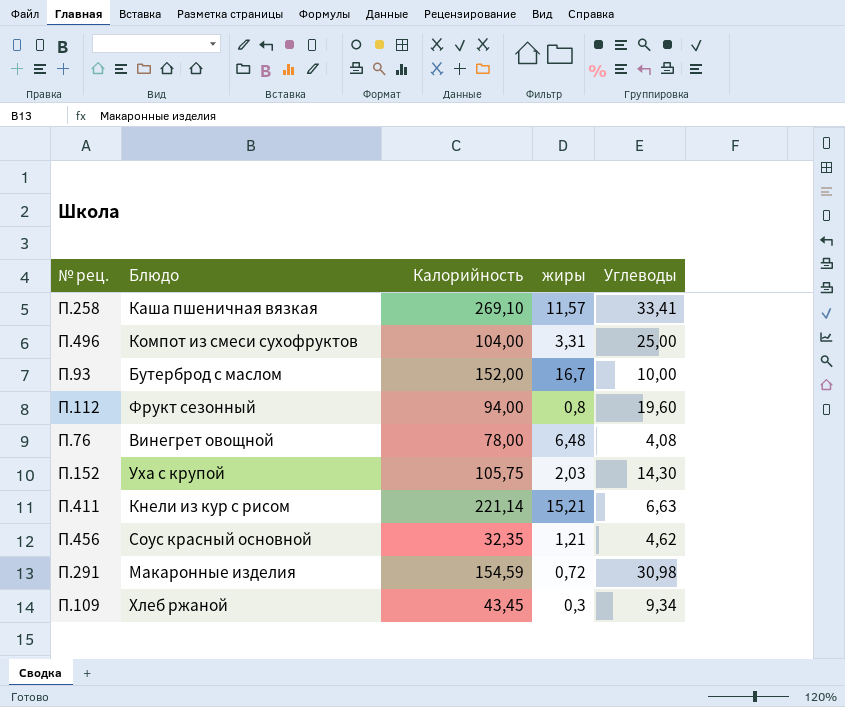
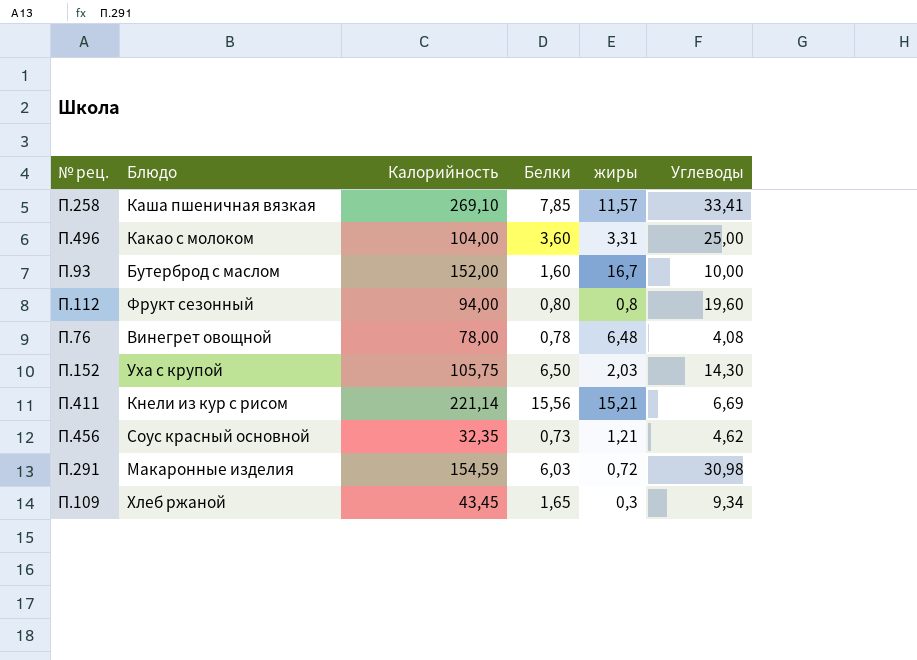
column Белки | position: none -> 4
П.496 | Блюдо: Компот из смеси сухофруктов -> Какао с молоком
П.411 | Углеводы: 6,63 -> 6,69

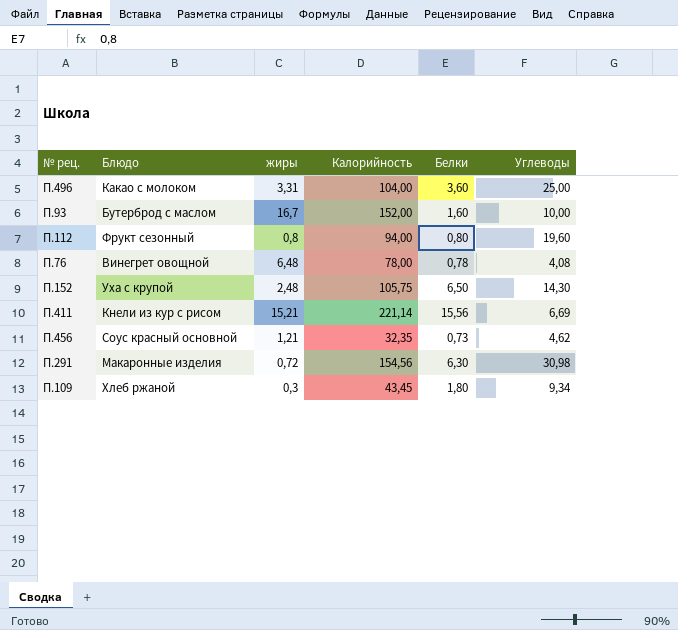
column жиры | position: 5 -> 3
row П.258: Каша пшеничная вязкая | 269,10 | 7,85 | 11,57 | 33,41 -> none
П.152 | жиры: 2,03 -> 2,48
П.291 | Калорийность: 154,59 -> 154,56
П.291 | Белки: 6,03 -> 6,30
П.109 | Белки: 1,65 -> 1,80

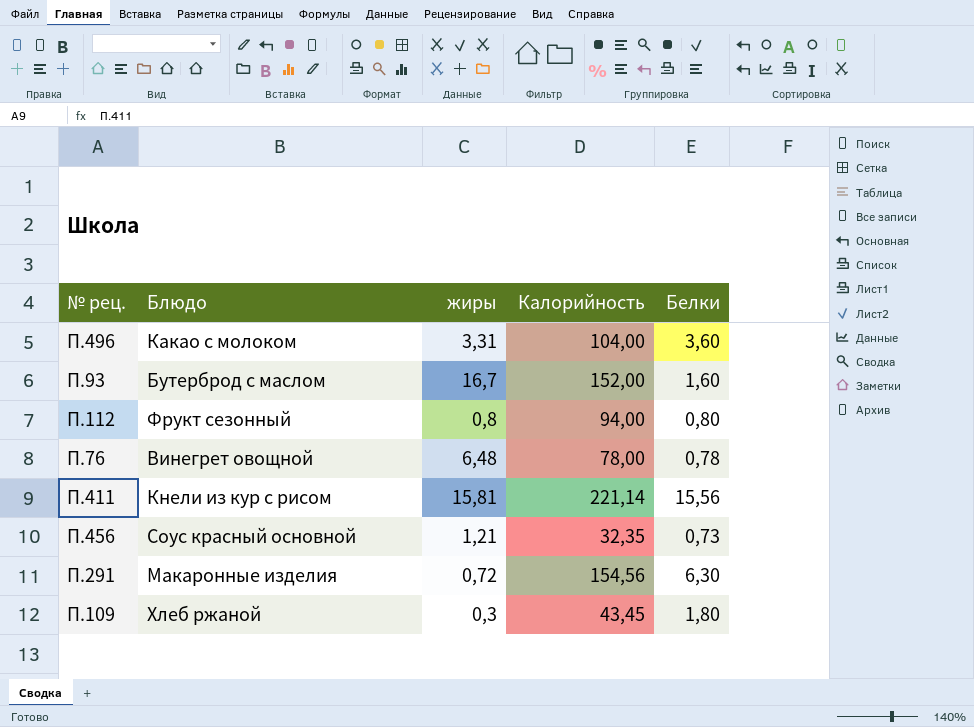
column Углеводы | position: 6 -> none
row П.152: Уха с крупой | 2,48 | 105,75 | 6,50 | 14,30 -> none
П.411 | жиры: 15,21 -> 15,81

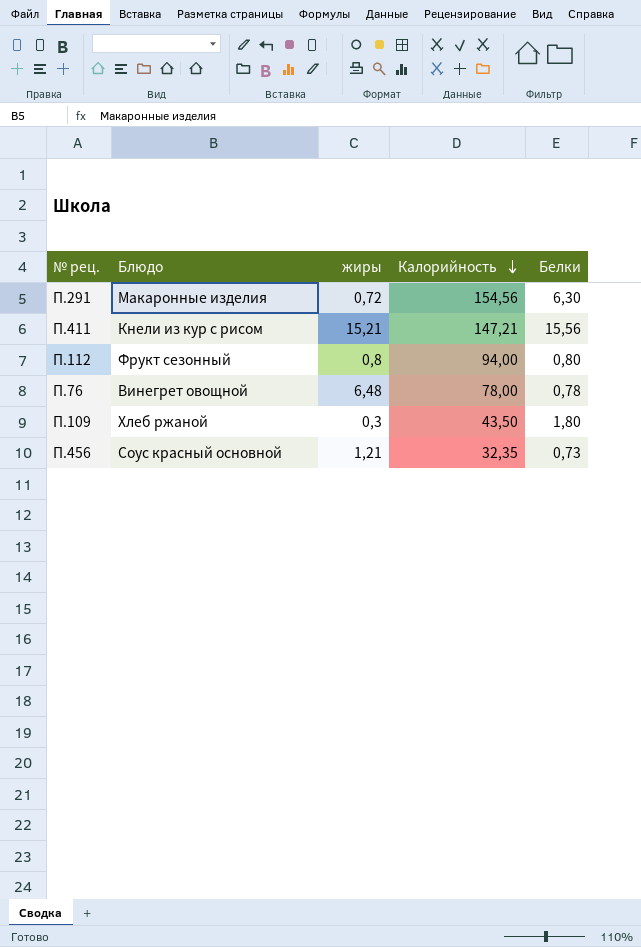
row order: none -> Калорийность descending
row П.496: Какао с молоком | 3,31 | 104,00 | 3,60 -> none
row П.93: Бутерброд с маслом | 16,7 | 152,00 | 1,60 -> none
П.411 | жиры: 15,81 -> 15,21
П.411 | Калорийность: 221,14 -> 147,21
П.109 | Калорийность: 43,45 -> 43,50

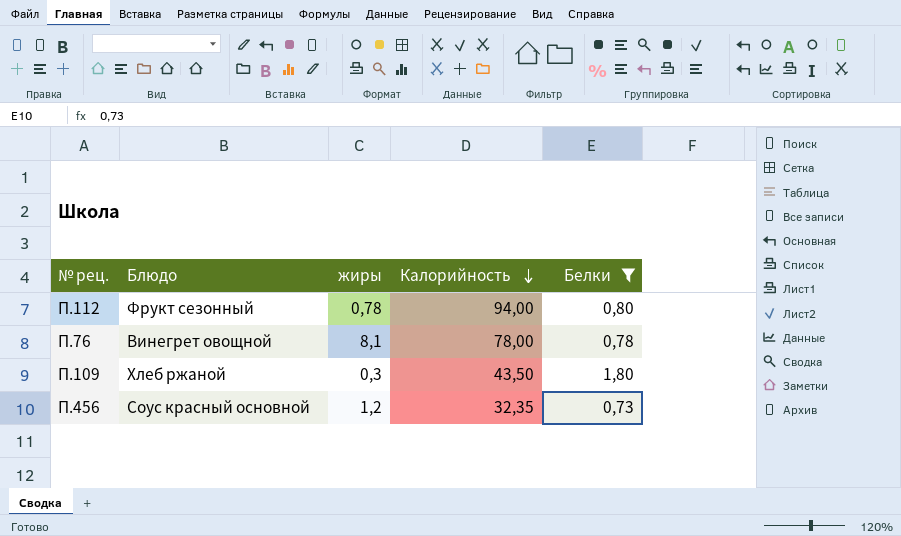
filter: none -> Белки <= 1,80
П.112 | жиры: 0,8 -> 0,78
П.76 | жиры: 6,48 -> 8,1
П.456 | жиры: 1,21 -> 1,2

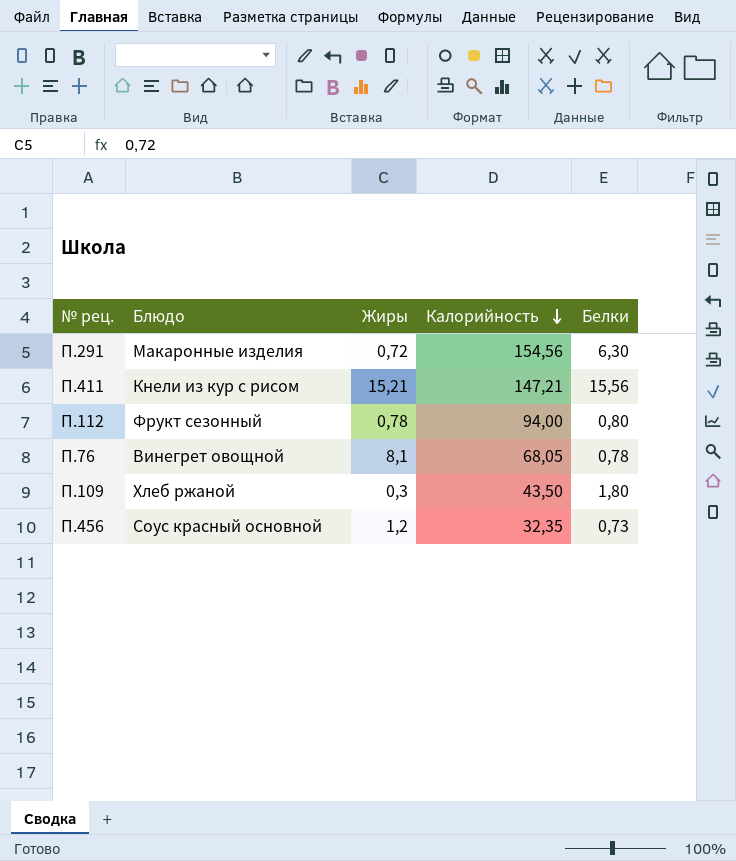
filter: Белки <= 1,80 -> none
column name: жиры -> Жиры
П.76 | Калорийность: 78,00 -> 68,05

